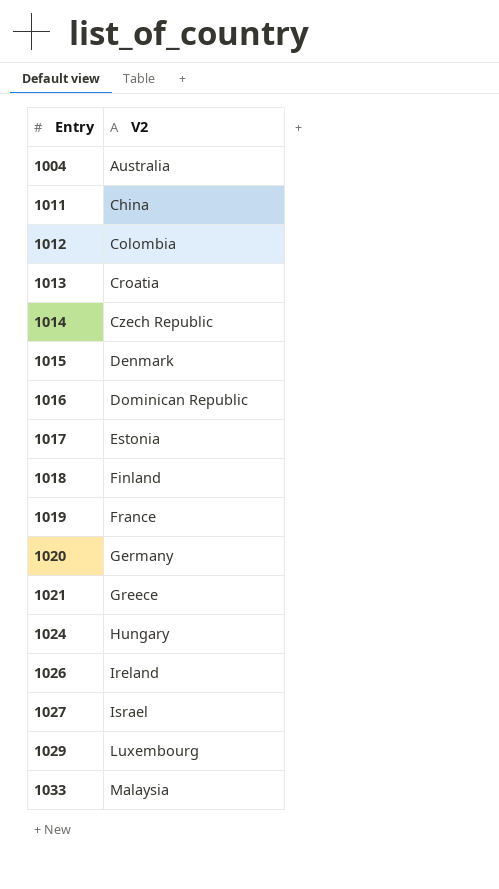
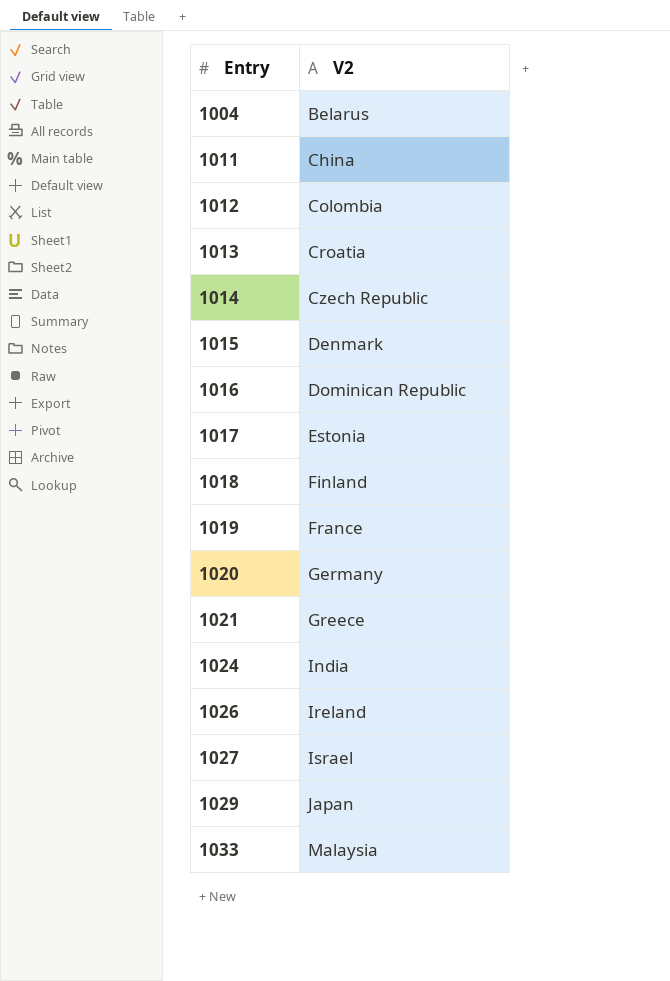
1004 | V2: Australia -> Belarus
1024 | V2: Hungary -> India
1029 | V2: Luxembourg -> Japan

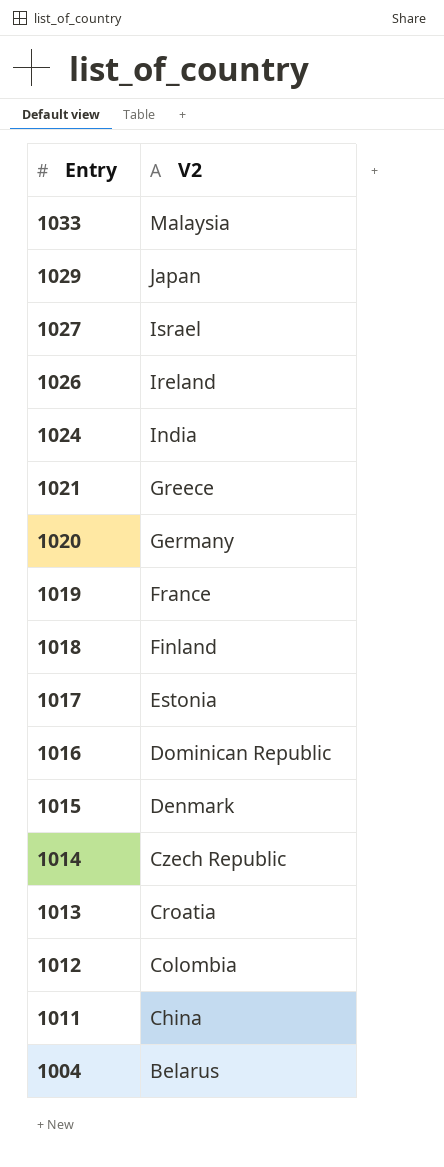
row order: Entry ascending -> Entry descending

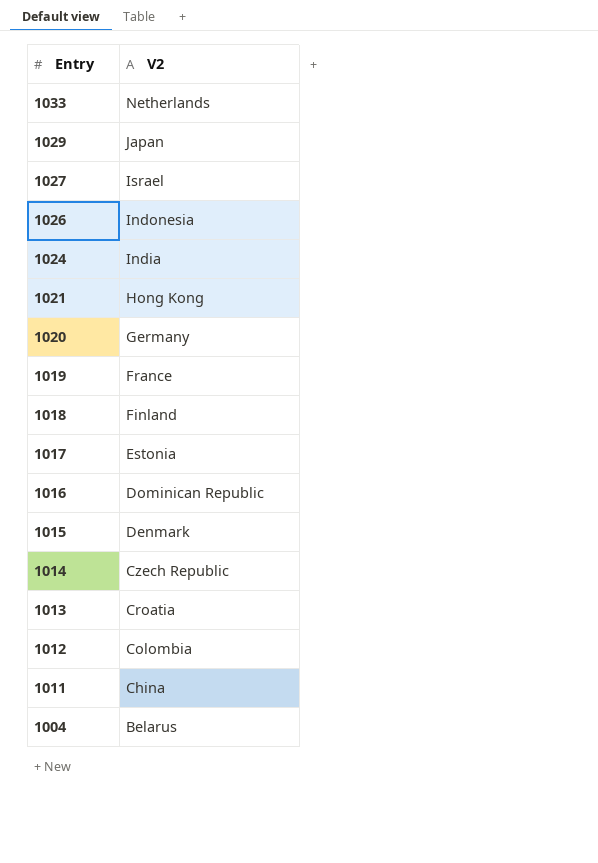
1033 | V2: Malaysia -> Netherlands
1026 | V2: Ireland -> Indonesia
1021 | V2: Greece -> Hong Kong

